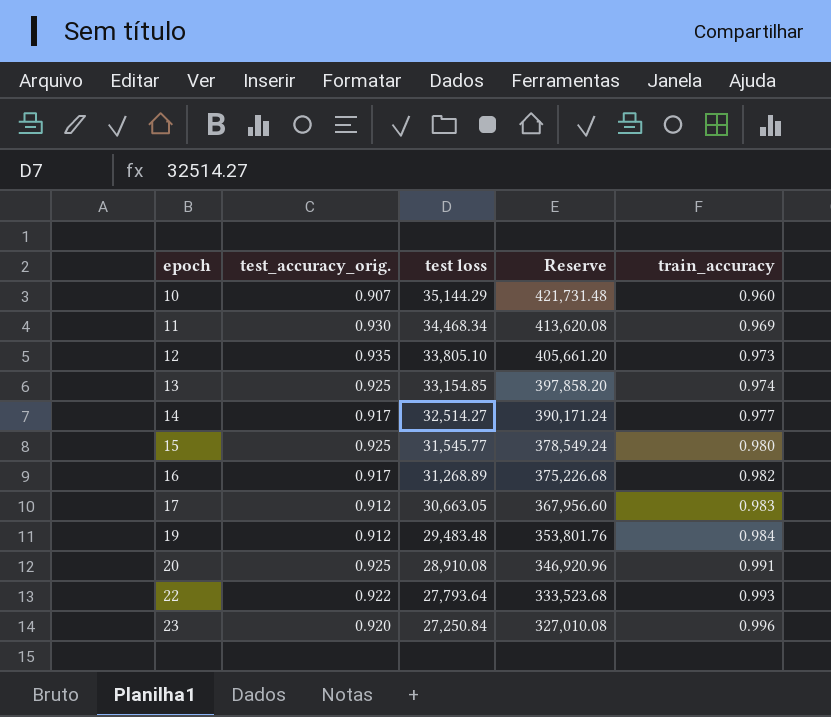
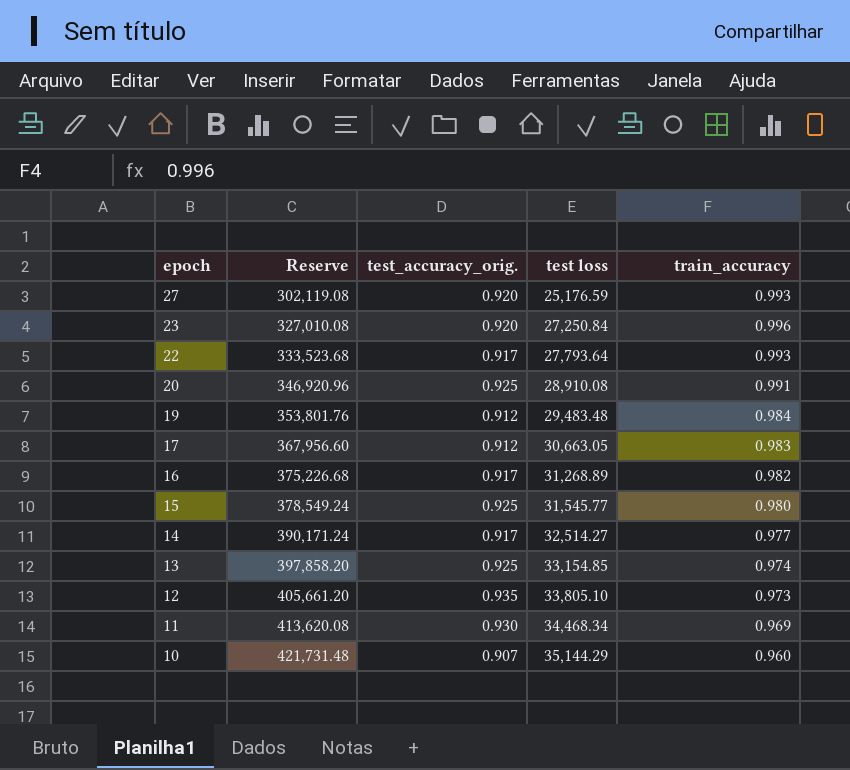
row order: epoch ascending -> epoch descending
column Reserve | position: 4 -> 2
row 27: none -> 302,119.08 | 0.920 | 25,176.59 | 0.993
22 | test_accuracy_orig.: 0.922 -> 0.917

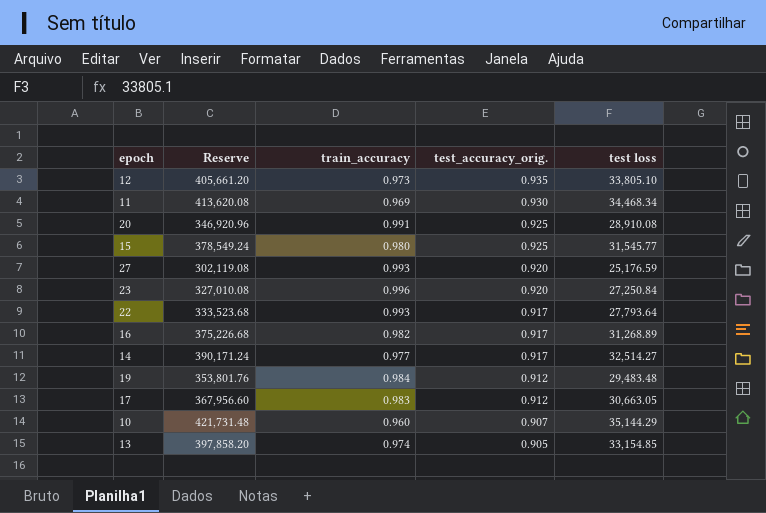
row order: epoch descending -> test_accuracy_orig. descending
column train_accuracy | position: 5 -> 3
13 | test_accuracy_orig.: 0.925 -> 0.905

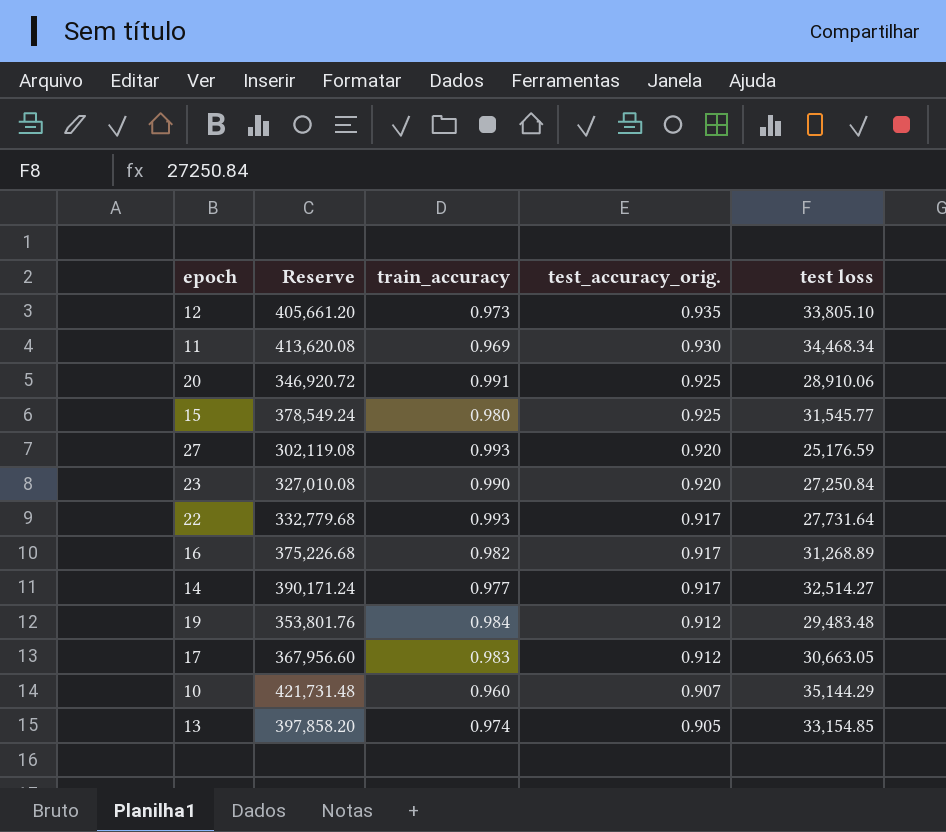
20 | Reserve: 346,920.96 -> 346,920.72
20 | test loss: 28,910.08 -> 28,910.06
23 | train_accuracy: 0.996 -> 0.990
22 | Reserve: 333,523.68 -> 332,779.68
22 | test loss: 27,793.64 -> 27,731.64

